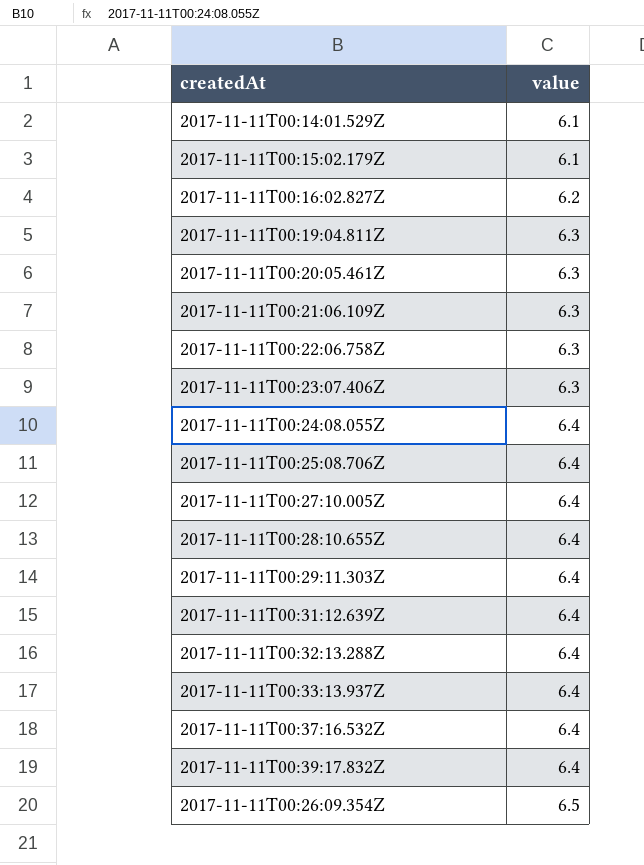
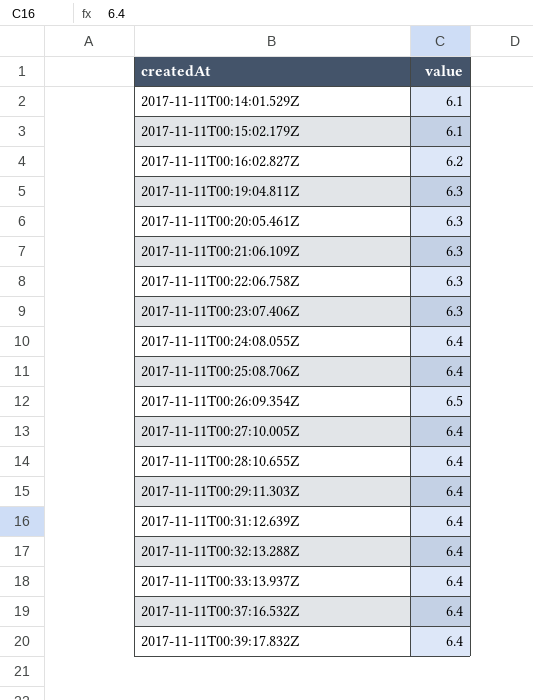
row order: value ascending -> createdAt ascending

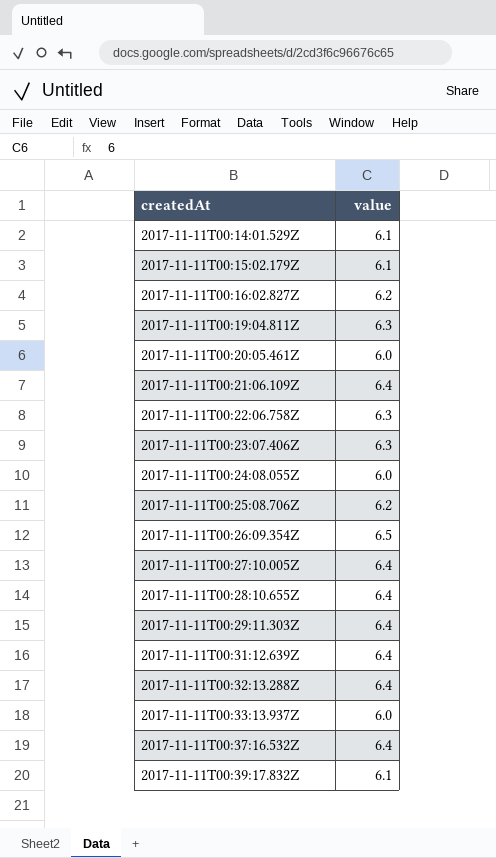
2017-11-11T00:20:05.461Z | value: 6.3 -> 6.0
2017-11-11T00:21:06.109Z | value: 6.3 -> 6.4
2017-11-11T00:24:08.055Z | value: 6.4 -> 6.0
2017-11-11T00:25:08.706Z | value: 6.4 -> 6.2
2017-11-11T00:33:13.937Z | value: 6.4 -> 6.0
2017-11-11T00:39:17.832Z | value: 6.4 -> 6.1

